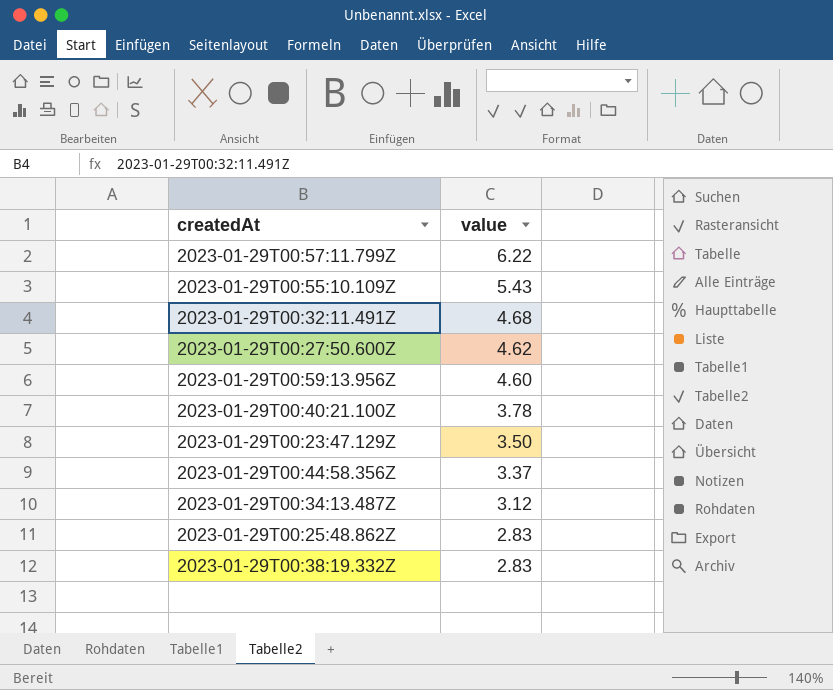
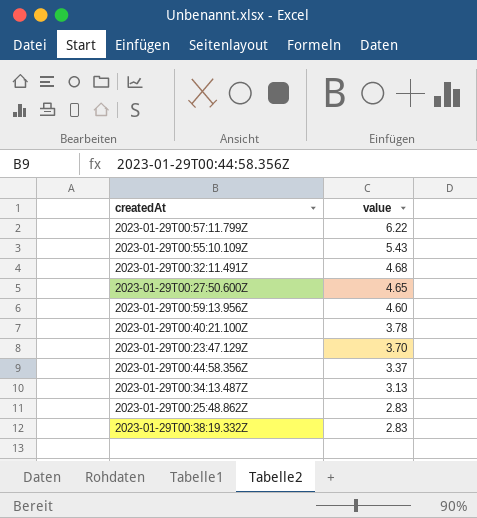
2023-01-29T00:27:50.600Z | value: 4.62 -> 4.65
2023-01-29T00:23:47.129Z | value: 3.50 -> 3.70
2023-01-29T00:34:13.487Z | value: 3.12 -> 3.13

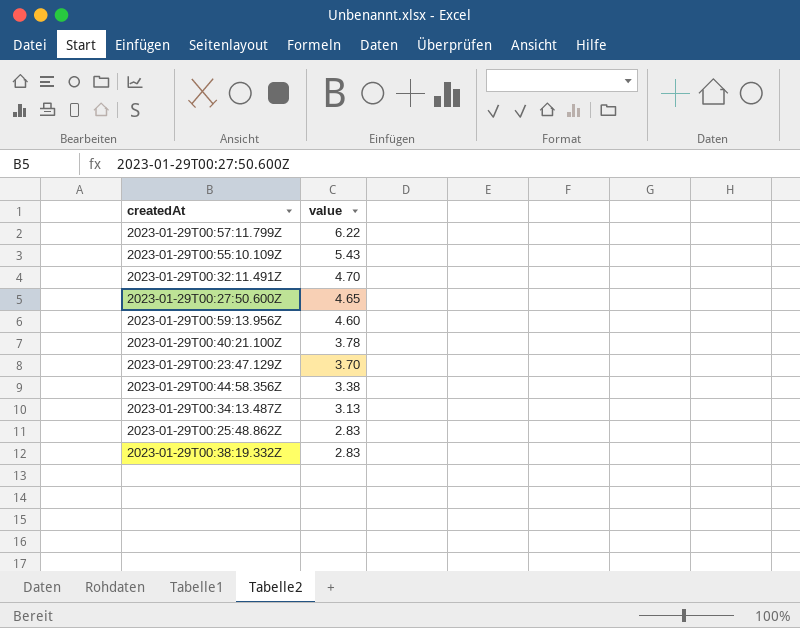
2023-01-29T00:32:11.491Z | value: 4.68 -> 4.70
2023-01-29T00:44:58.356Z | value: 3.37 -> 3.38

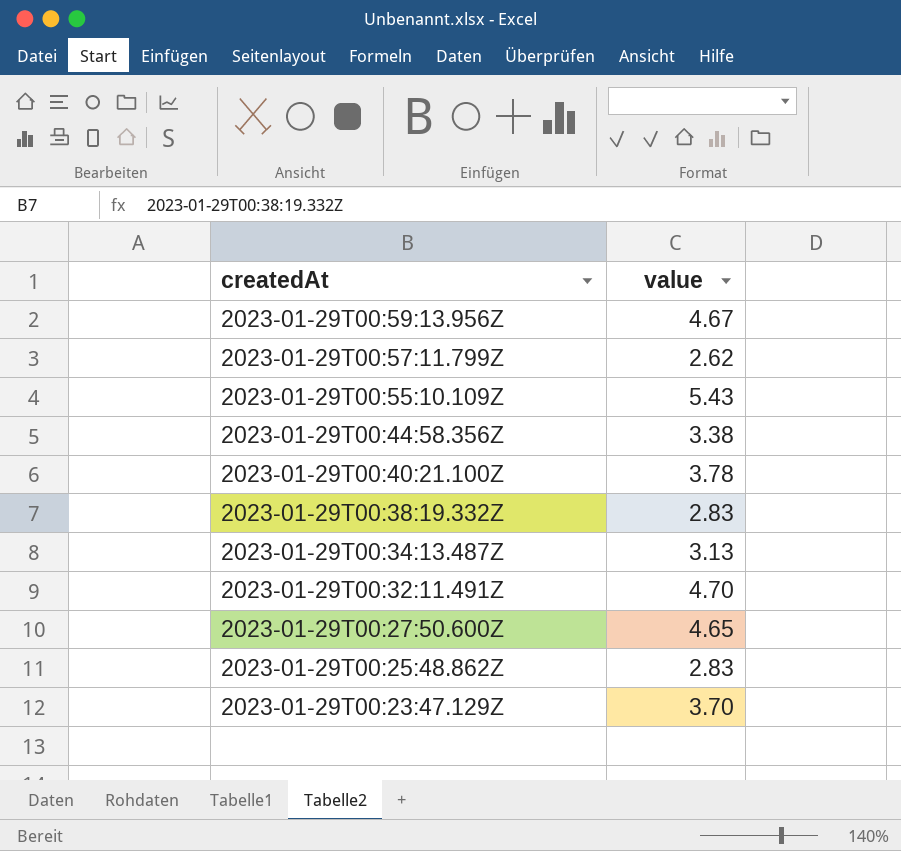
row order: value descending -> createdAt descending
2023-01-29T00:59:13.956Z | value: 4.60 -> 4.67
2023-01-29T00:57:11.799Z | value: 6.22 -> 2.62

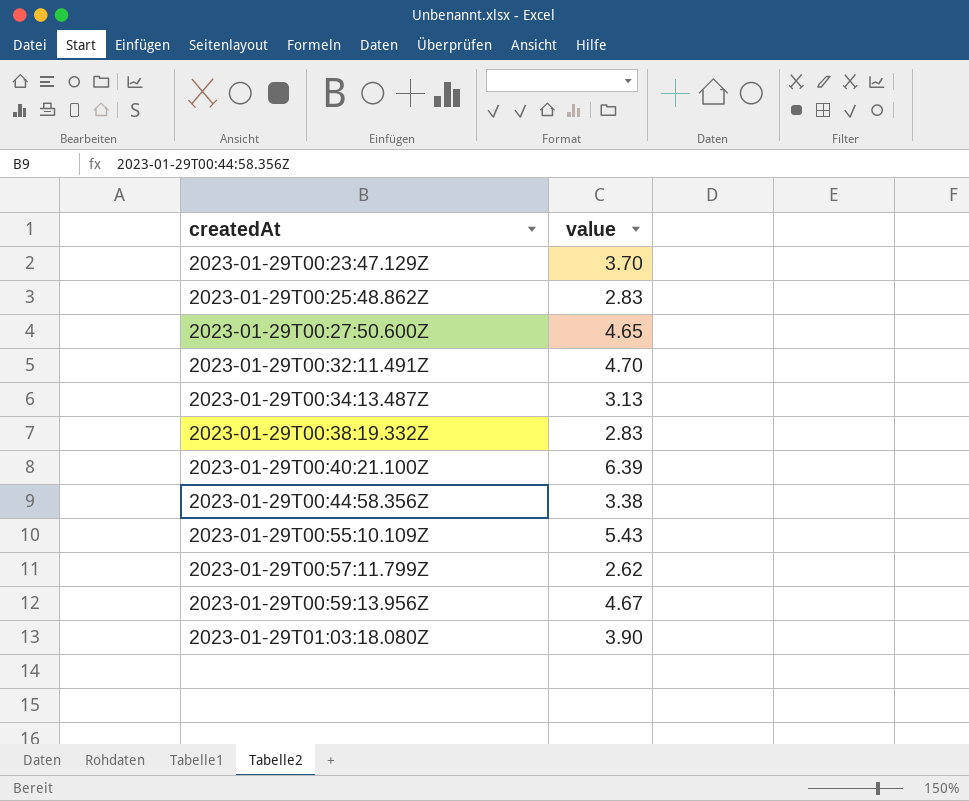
row order: createdAt descending -> createdAt ascending
2023-01-29T00:40:21.100Z | value: 3.78 -> 6.39
row 2023-01-29T01:03:18.080Z: none -> 3.90

